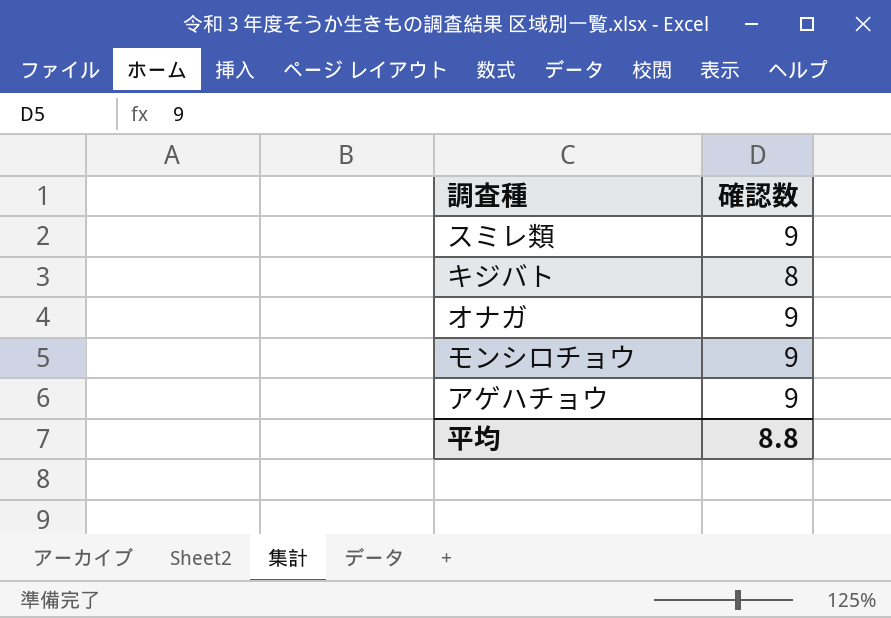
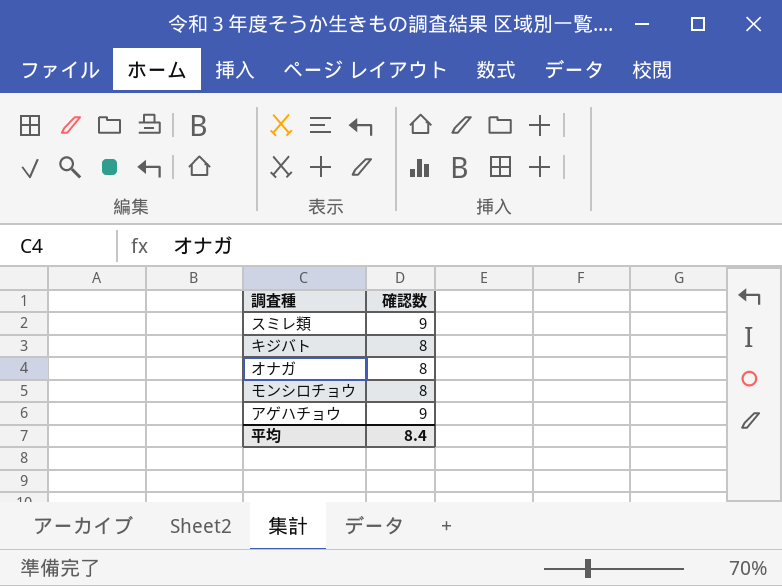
オナガ | 確認数: 9 -> 8
モンシロチョウ | 確認数: 9 -> 8
平均 | 確認数: 8.8 -> 8.4

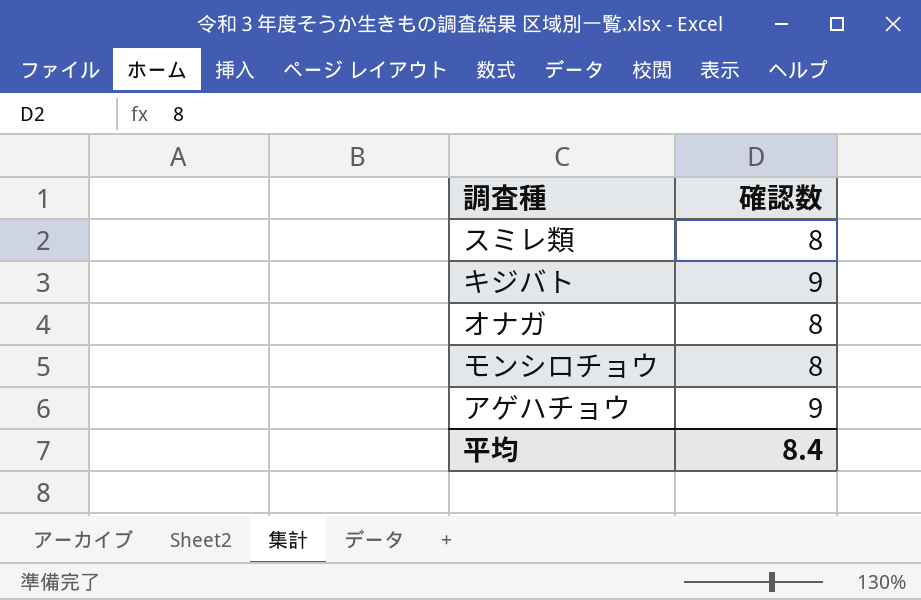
スミレ類 | 確認数: 9 -> 8
キジバト | 確認数: 8 -> 9

